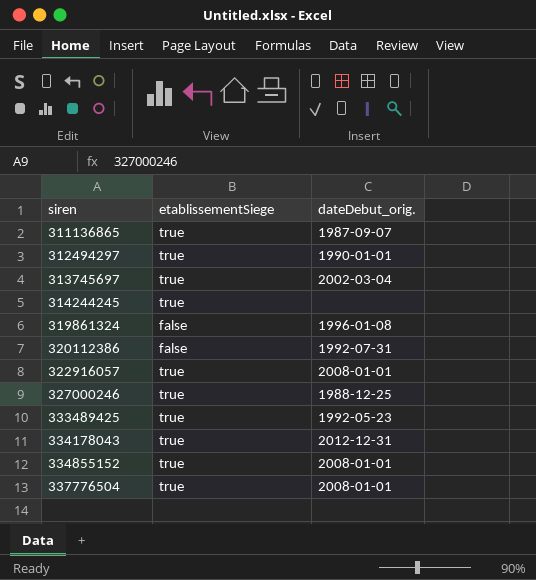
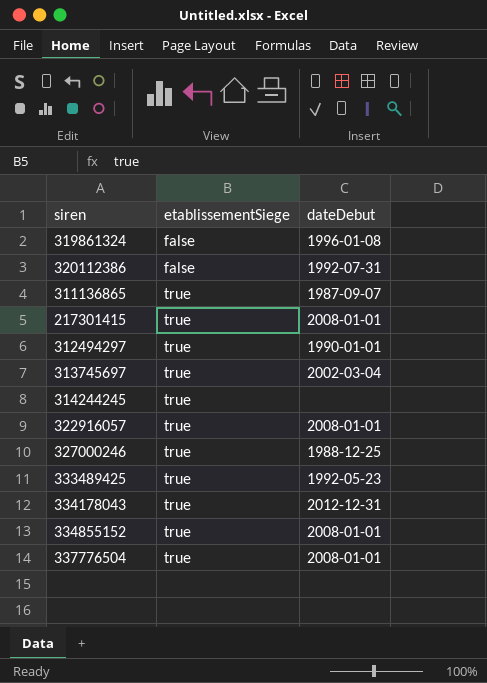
row order: siren ascending -> etablissementSiege ascending
column name: dateDebut_orig. -> dateDebut
row 217301415: none -> true | 2008-01-01

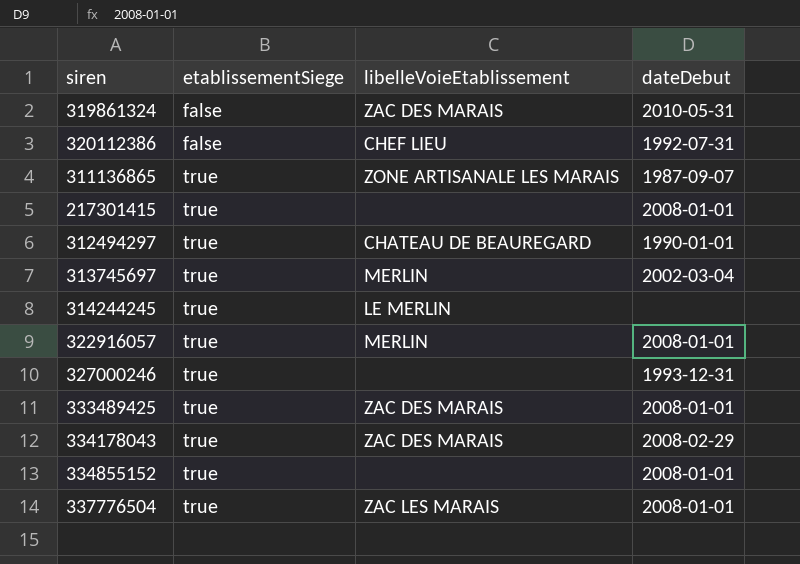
column libelleVoieEtablissement | position: none -> 3
319861324 | dateDebut: 1996-01-08 -> 2010-05-31
327000246 | dateDebut: 1988-12-25 -> 1993-12-31
333489425 | dateDebut: 1992-05-23 -> 2008-01-01
334178043 | dateDebut: 2012-12-31 -> 2008-02-29

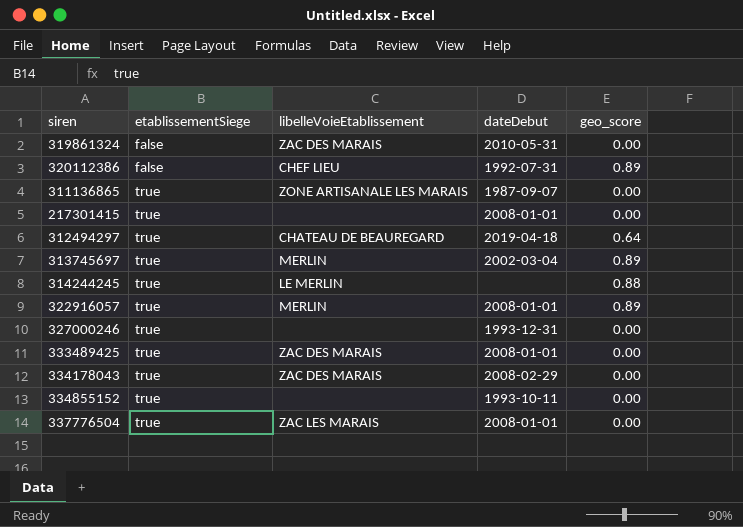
column geo_score | position: none -> 5
312494297 | dateDebut: 1990-01-01 -> 2019-04-18
334855152 | dateDebut: 2008-01-01 -> 1993-10-11

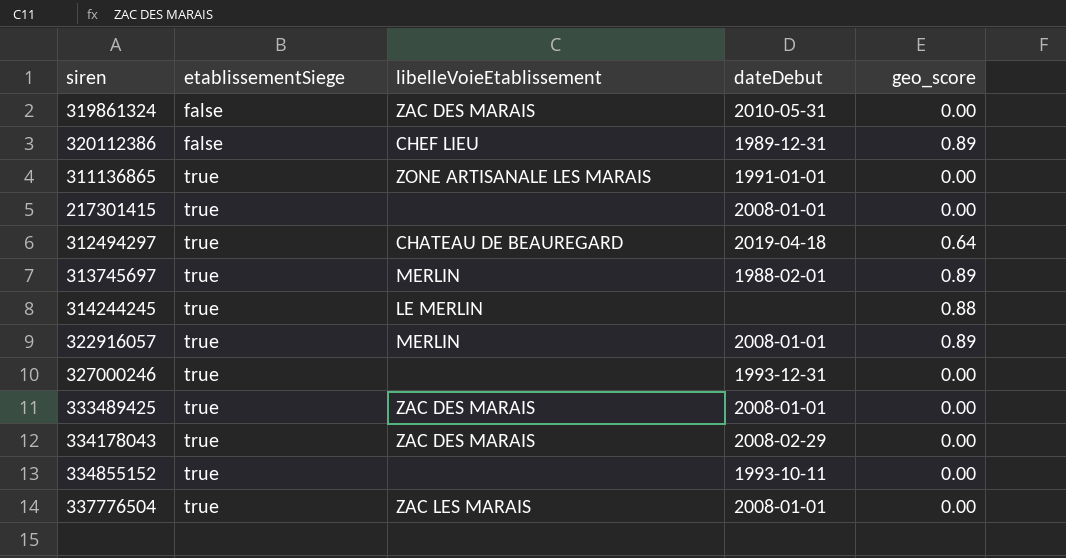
320112386 | dateDebut: 1992-07-31 -> 1989-12-31
311136865 | dateDebut: 1987-09-07 -> 1991-01-01
313745697 | dateDebut: 2002-03-04 -> 1988-02-01

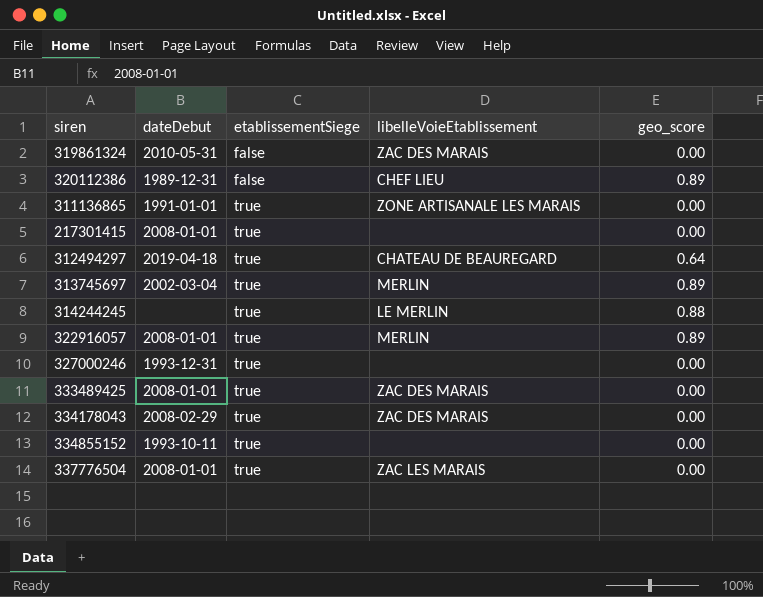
column dateDebut | position: 4 -> 2
313745697 | dateDebut: 1988-02-01 -> 2002-03-04

